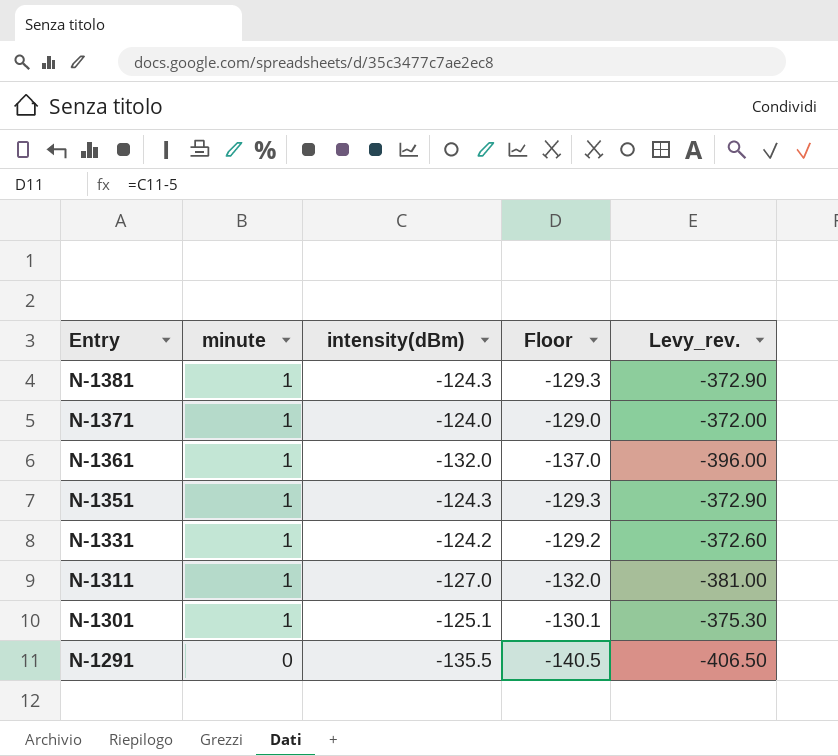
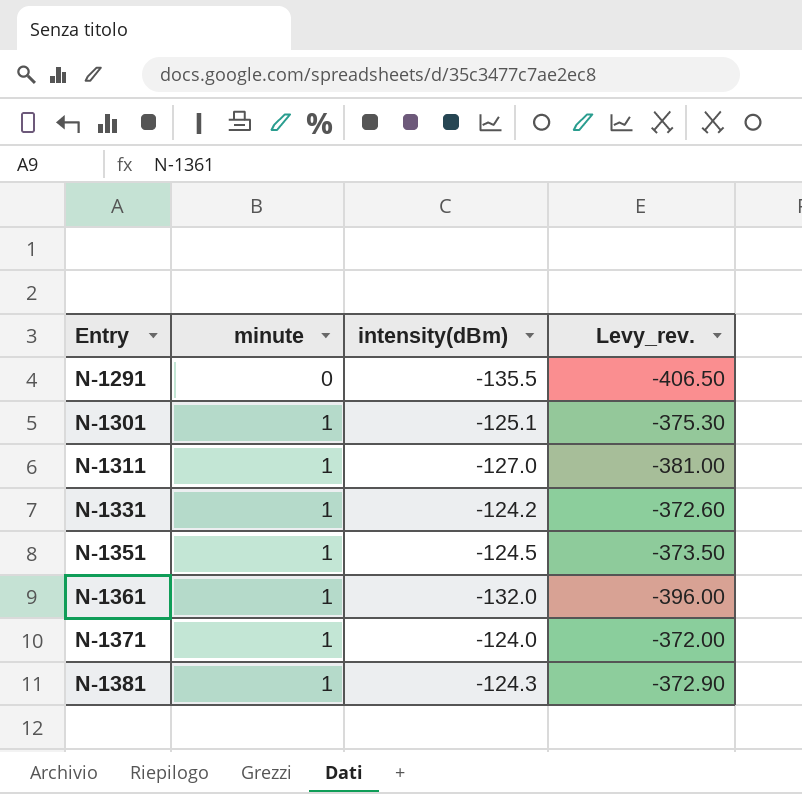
row order: Entry descending -> Entry ascending
column Floor | formula: [intensity(dBm)] - 5 -> none
N-1351 | intensity(dBm): -124.3 -> -124.5
N-1351 | Levy_rev.: -372.90 -> -373.50

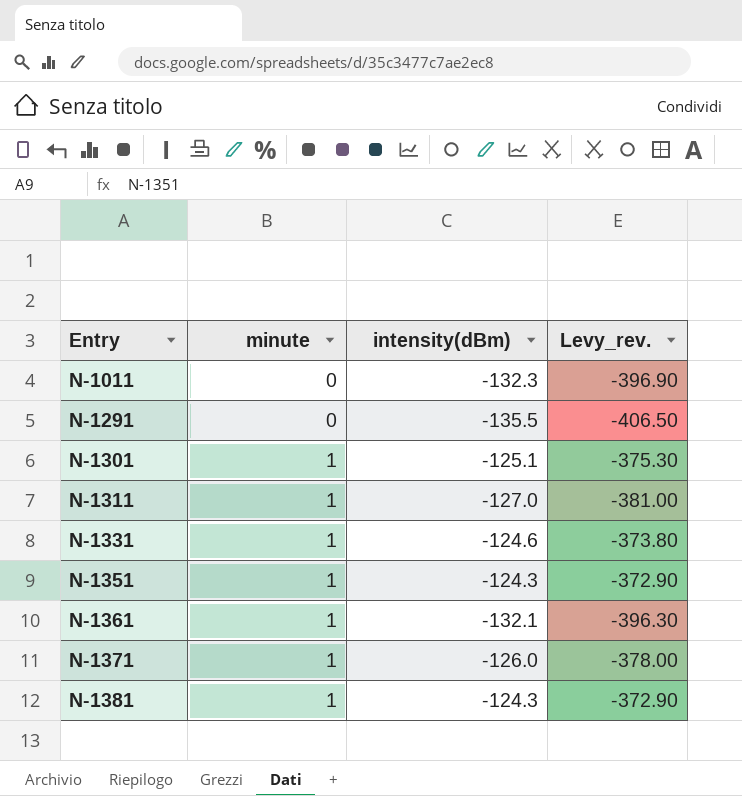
row N-1011: none -> 0 | -132.3 | -396.90
N-1331 | intensity(dBm): -124.2 -> -124.6
N-1331 | Levy_rev.: -372.60 -> -373.80
N-1351 | intensity(dBm): -124.5 -> -124.3
N-1351 | Levy_rev.: -373.50 -> -372.90
N-1361 | intensity(dBm): -132.0 -> -132.1
N-1361 | Levy_rev.: -396.00 -> -396.30
N-1371 | intensity(dBm): -124.0 -> -126.0
N-1371 | Levy_rev.: -372.00 -> -378.00

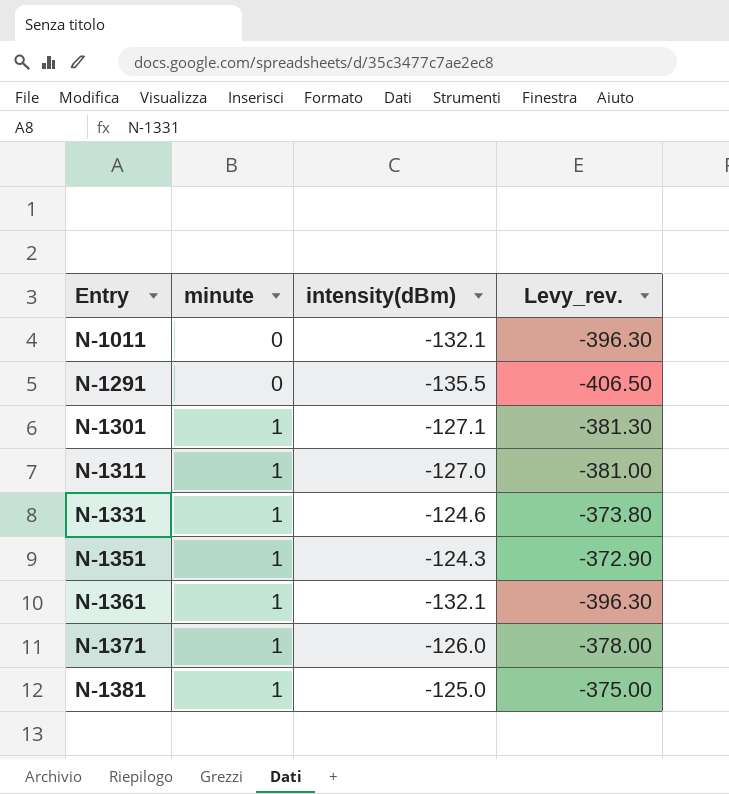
N-1011 | intensity(dBm): -132.3 -> -132.1
N-1011 | Levy_rev.: -396.90 -> -396.30
N-1301 | intensity(dBm): -125.1 -> -127.1
N-1301 | Levy_rev.: -375.30 -> -381.30
N-1381 | intensity(dBm): -124.3 -> -125.0
N-1381 | Levy_rev.: -372.90 -> -375.00

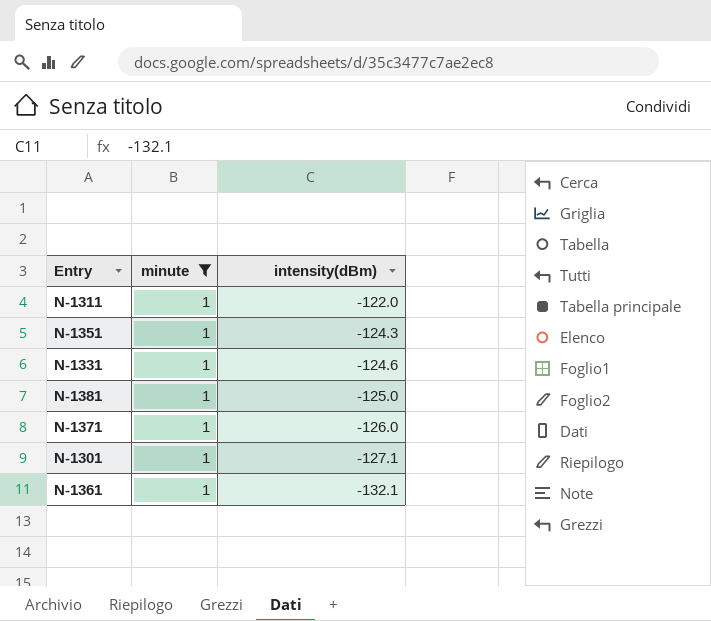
filter: none -> minute = 1
row order: Entry ascending -> intensity(dBm) descending
column Levy_rev. | formula: [intensity(dBm)] * 3 -> none
N-1311 | intensity(dBm): -127.0 -> -122.0

